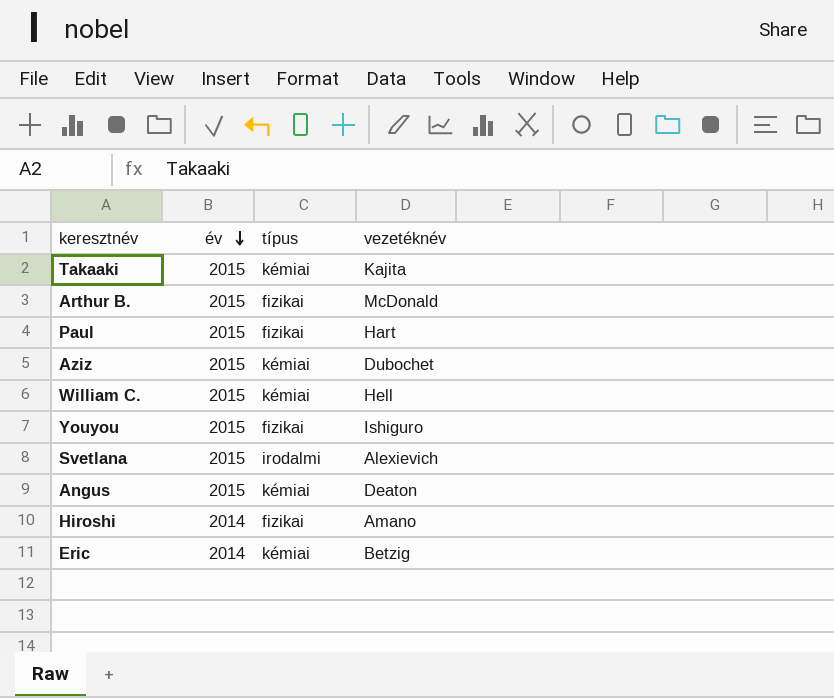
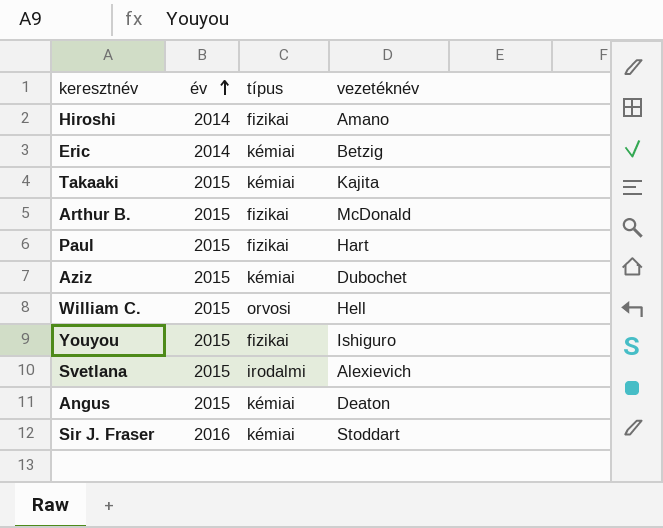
row order: év descending -> év ascending
William C. | típus: kémiai -> orvosi
row Sir J. Fraser: none -> 2016 | kémiai | Stoddart

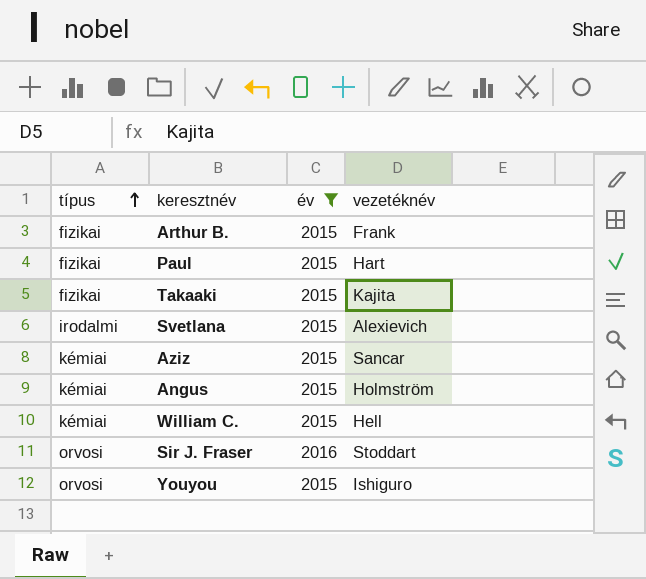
filter: none -> év != 2014
row order: év ascending -> típus ascending
column típus | position: 3 -> 1
Arthur B. | vezetéknév: McDonald -> Frank
Takaaki | típus: kémiai -> fizikai
Aziz | vezetéknév: Dubochet -> Sancar
Angus | vezetéknév: Deaton -> Holmström
William C. | típus: orvosi -> kémiai
Sir J. Fraser | típus: kémiai -> orvosi
Youyou | típus: fizikai -> orvosi

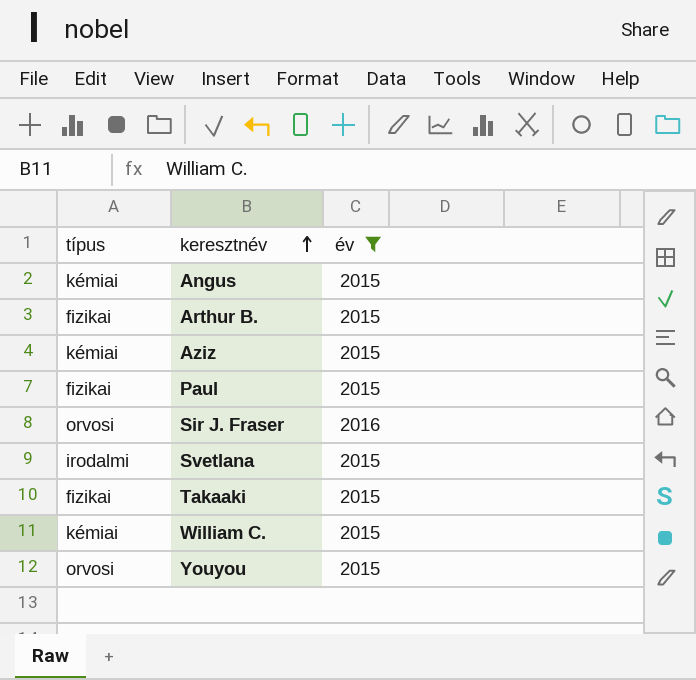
row order: típus ascending -> keresztnév ascending
column vezetéknév | position: 4 -> none

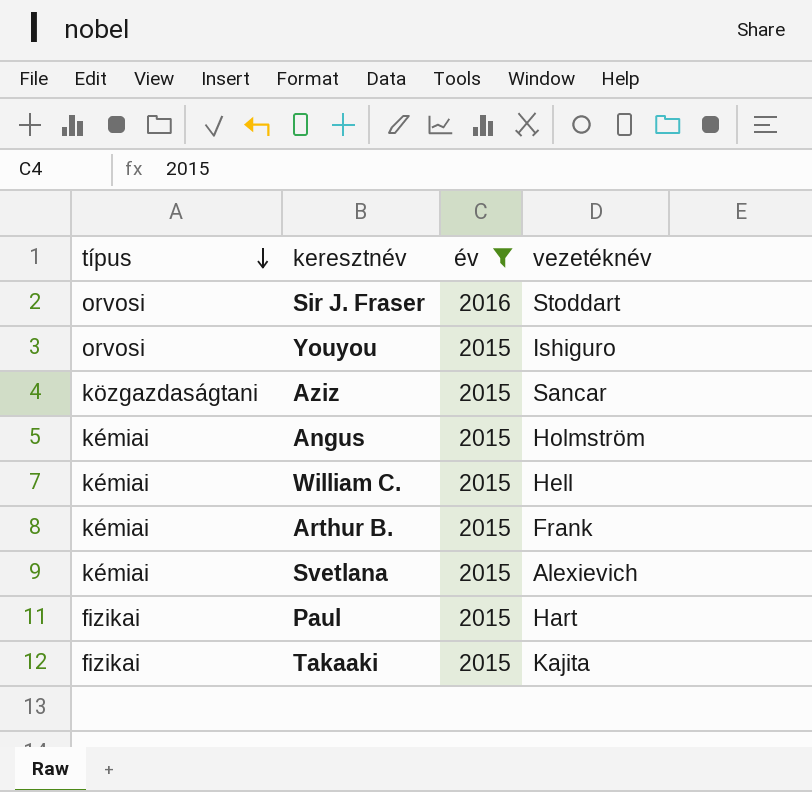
row order: keresztnév ascending -> típus descending
column vezetéknév | position: none -> 4
Aziz | típus: kémiai -> közgazdaságtani
Arthur B. | típus: fizikai -> kémiai
Svetlana | típus: irodalmi -> kémiai

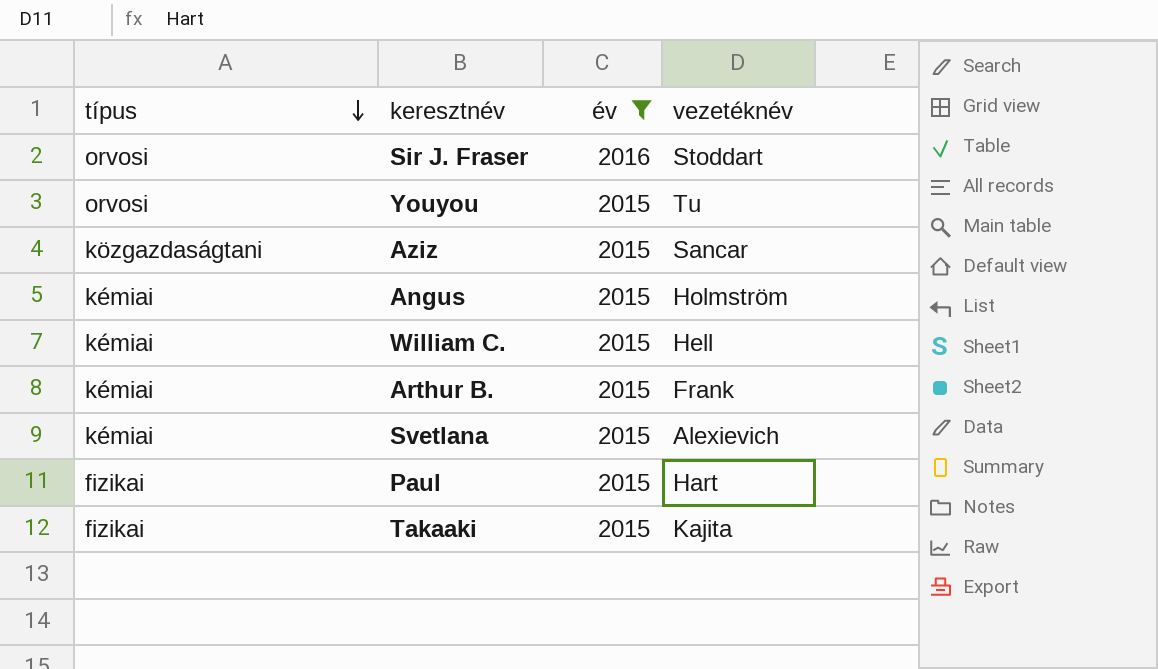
Youyou | vezetéknév: Ishiguro -> Tu

